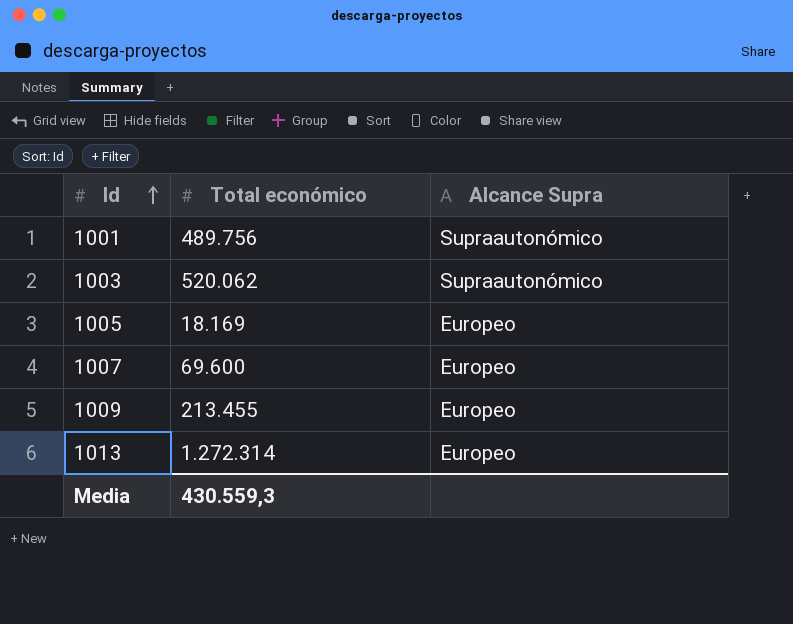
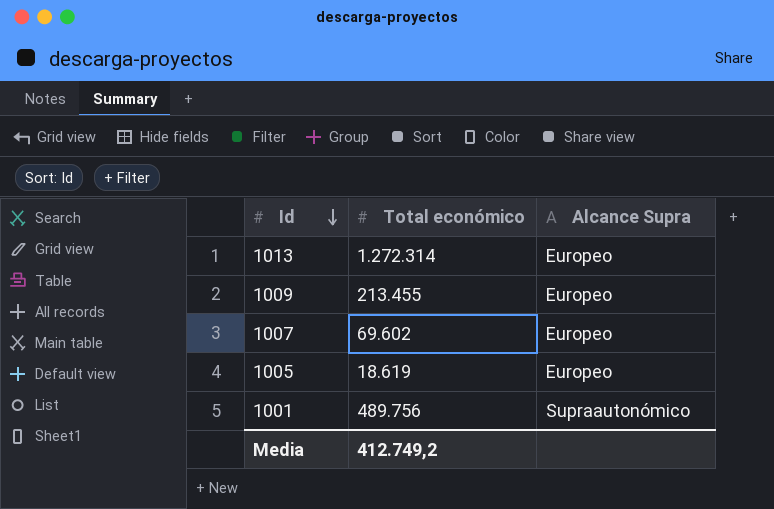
row order: Id ascending -> Id descending
row 1003: 520.062 | Supraautonómico -> none
1007 | Total económico: 69.600 -> 69.602
1005 | Total económico: 18.169 -> 18.619
Media | Total económico: 430.559,3 -> 412.749,2

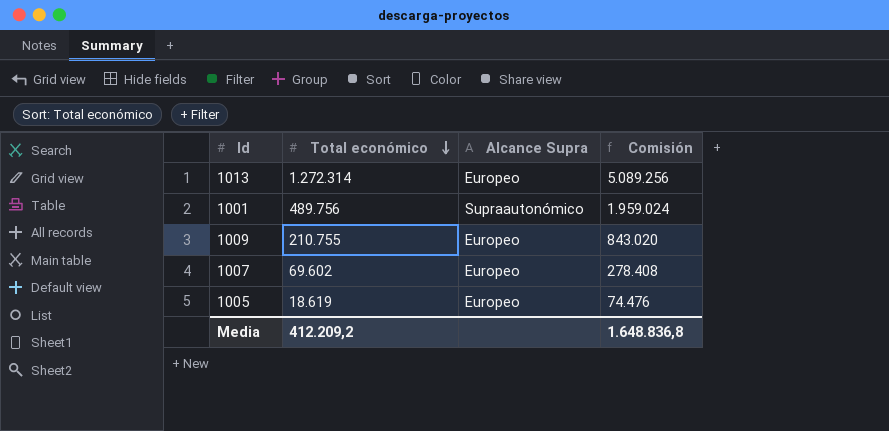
row order: Id descending -> Total económico descending
column Comisión | formula: none -> [Total económico] * 4
1009 | Total económico: 213.455 -> 210.755
Media | Total económico: 412.749,2 -> 412.209,2

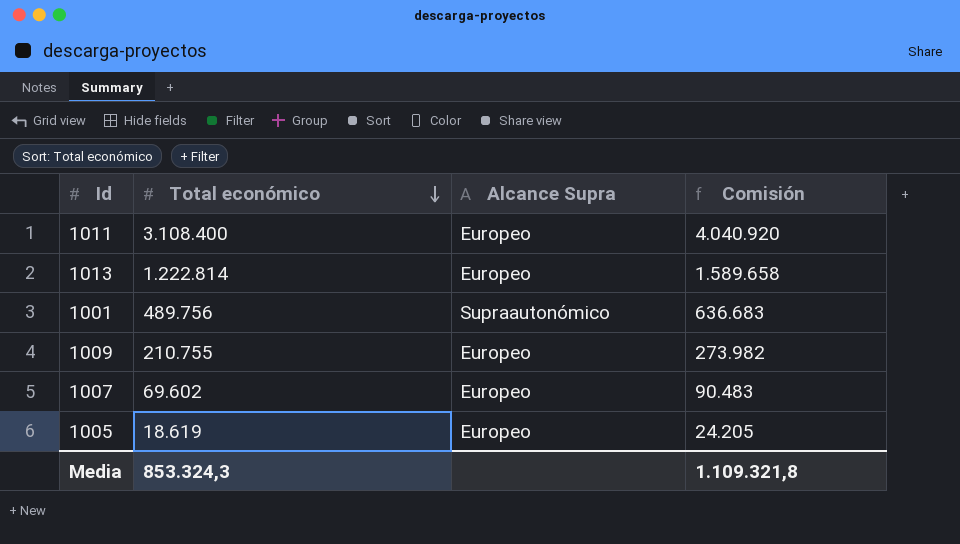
column Comisión | formula: [Total económico] * 4 -> [Total económico] * 1,3
row 1011: none -> 3.108.400 | Europeo | 4.040.920
1013 | Total económico: 1.272.314 -> 1.222.814
Media | Total económico: 412.209,2 -> 853.324,3
Media | Comisión: 1.648.836,8 -> 1.109.321,8

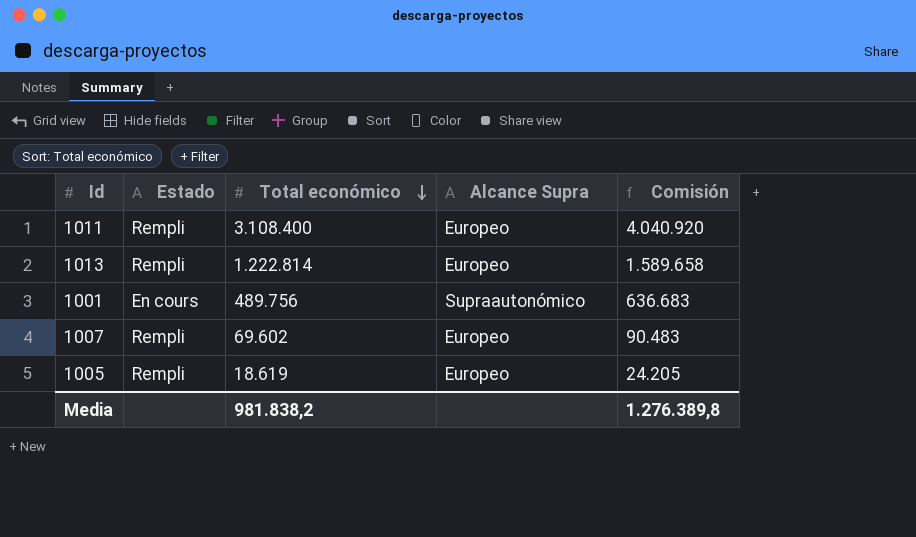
column Estado | position: none -> 2
row 1009: 210.755 | Europeo | 273.982 -> none
Media | Total económico: 853.324,3 -> 981.838,2
Media | Comisión: 1.109.321,8 -> 1.276.389,8

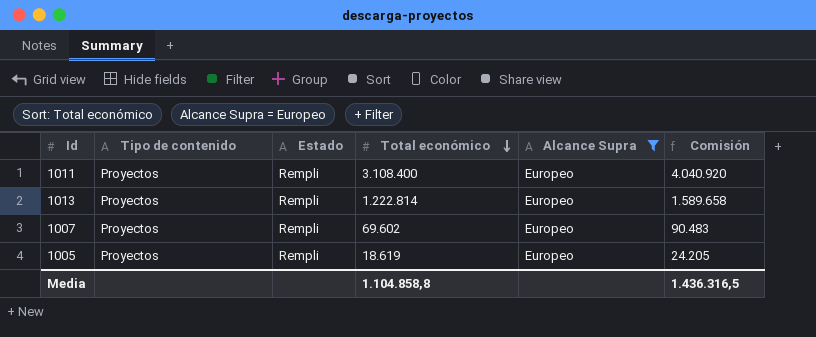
filter: none -> Alcance Supra = Europeo
column Tipo de contenido | position: none -> 2
Media | Total económico: 981.838,2 -> 1.104.858,8
Media | Comisión: 1.276.389,8 -> 1.436.316,5

